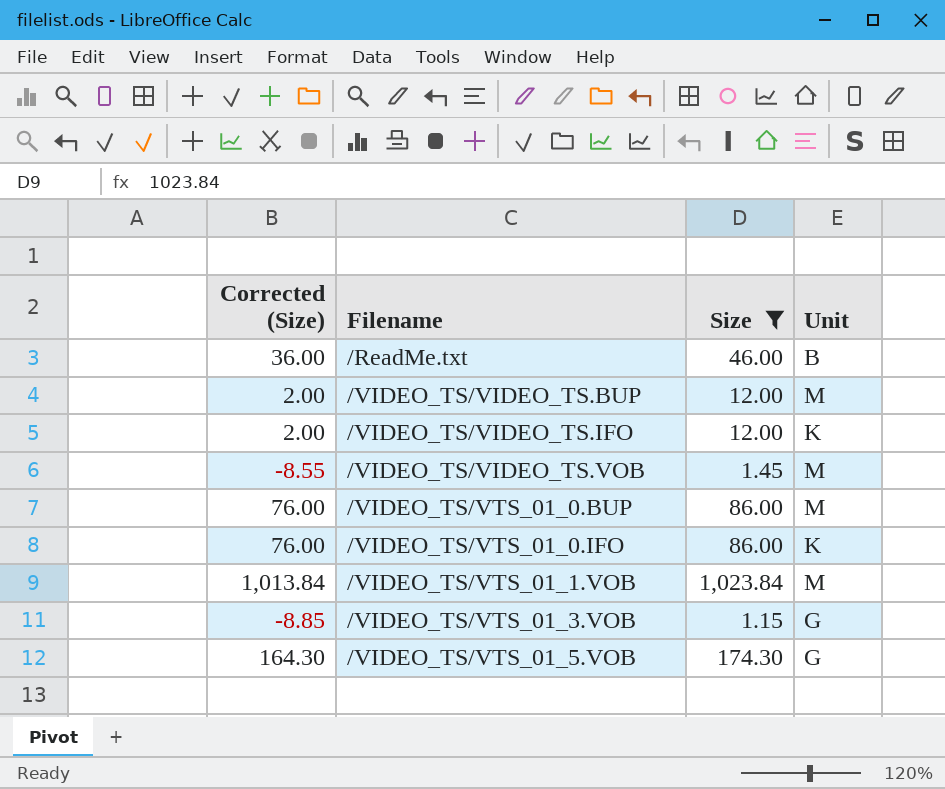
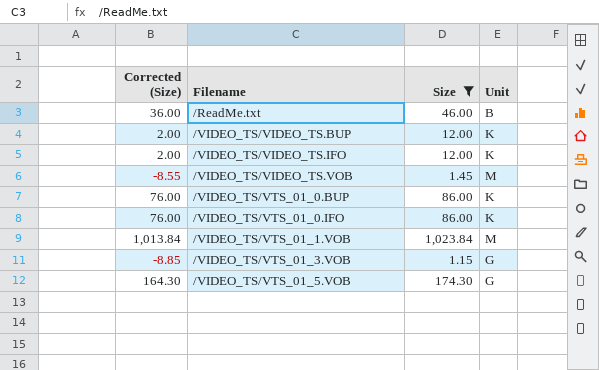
/VIDEO_TS/VIDEO_TS.BUP | Unit: M -> K
/VIDEO_TS/VTS_01_0.BUP | Unit: M -> K

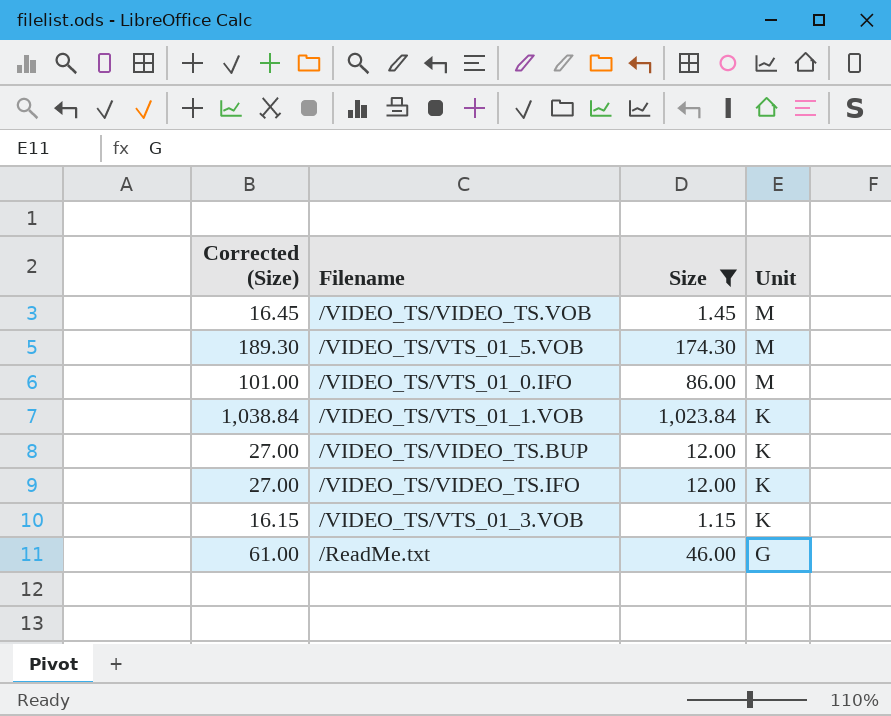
row order: Filename ascending -> Unit descending
column Corrected (Size) | formula: [Size] - 10 -> [Size] + 15
row /VIDEO_TS/VTS_01_0.BUP: 76.00 | 86.00 | K -> none
/VIDEO_TS/VTS_01_5.VOB | Unit: G -> M
/VIDEO_TS/VTS_01_0.IFO | Unit: K -> M
/VIDEO_TS/VTS_01_1.VOB | Unit: M -> K
/VIDEO_TS/VTS_01_3.VOB | Unit: G -> K
/ReadMe.txt | Unit: B -> G

